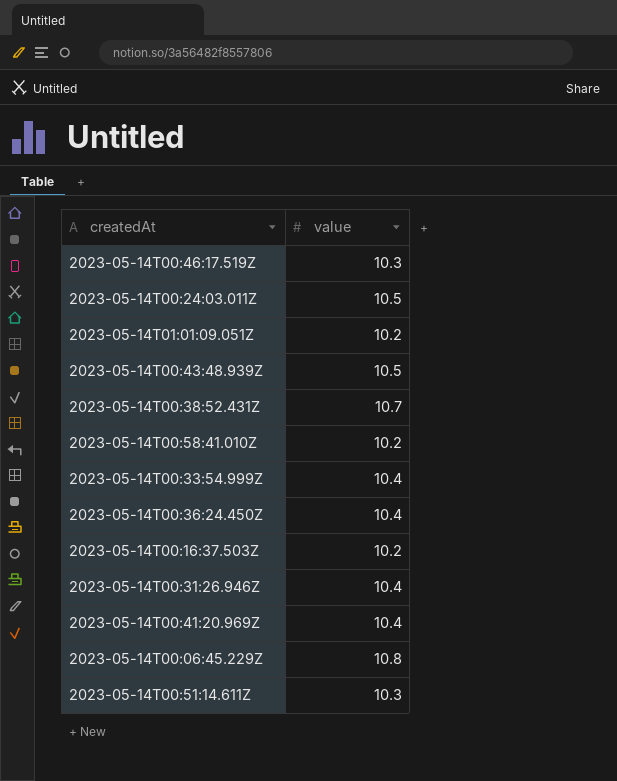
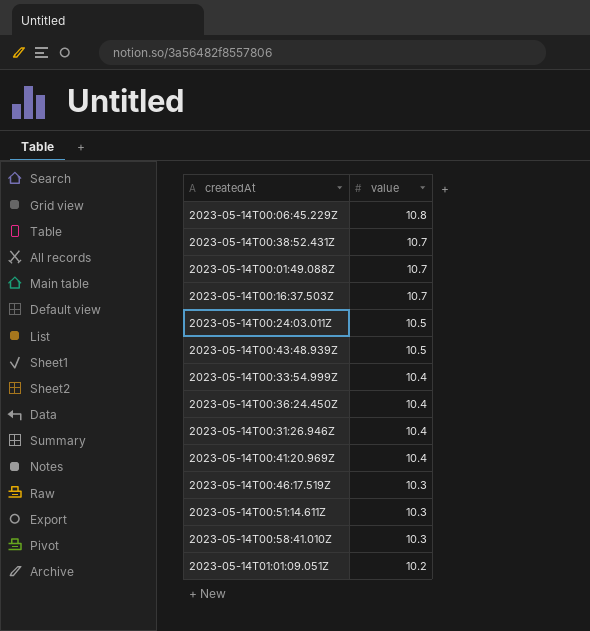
row order: none -> value descending
row 2023-05-14T00:01:49.088Z: none -> 10.7
2023-05-14T00:16:37.503Z | value: 10.2 -> 10.7
2023-05-14T00:58:41.010Z | value: 10.2 -> 10.3

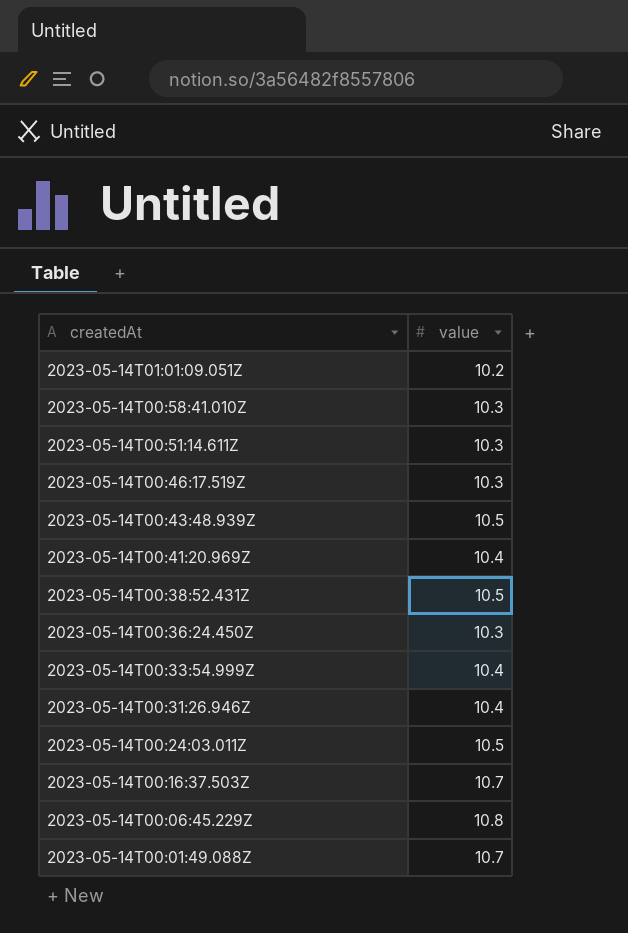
row order: value descending -> createdAt descending
2023-05-14T00:38:52.431Z | value: 10.7 -> 10.5
2023-05-14T00:36:24.450Z | value: 10.4 -> 10.3

